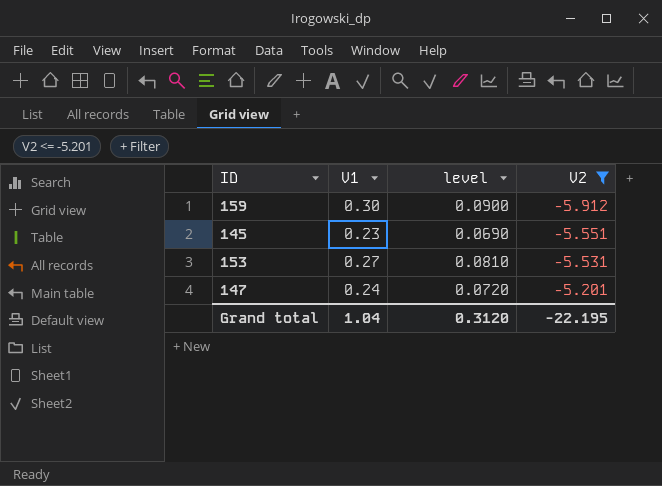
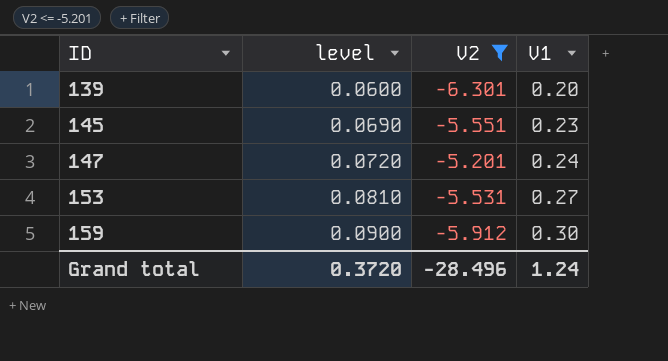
row order: V2 ascending -> ID ascending
column V1 | position: 2 -> 4
row 139: none -> 0.0600 | -6.301 | 0.20
Grand total | level: 0.3120 -> 0.3720
Grand total | V2: -22.195 -> -28.496
Grand total | V1: 1.04 -> 1.24

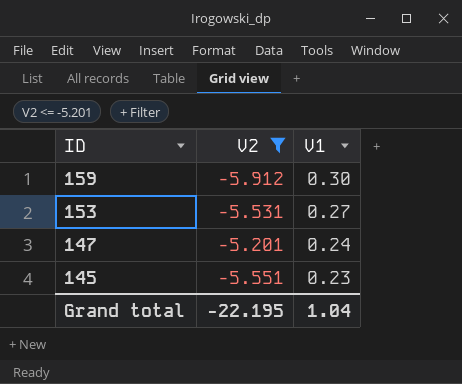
row order: ID ascending -> ID descending
column level | formula: [V1] * 0.3 -> none
row 139: 0.0600 | -6.301 | 0.20 -> none
Grand total | V2: -28.496 -> -22.195
Grand total | V1: 1.24 -> 1.04

